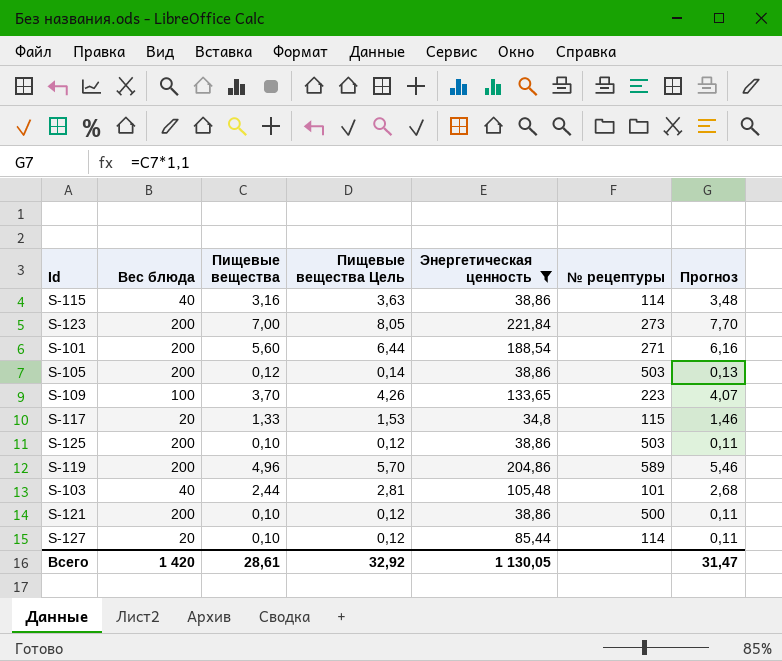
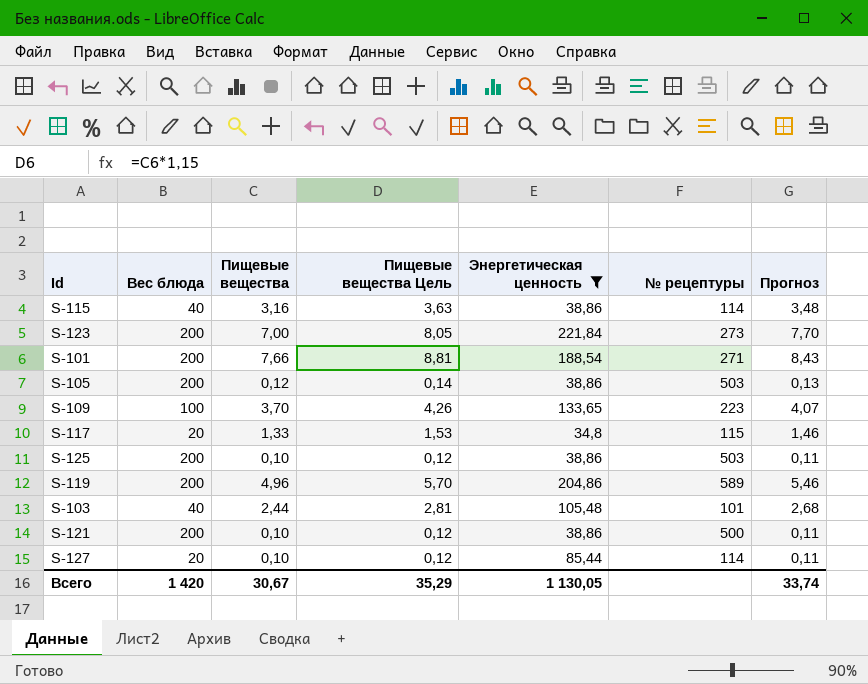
S-101 | Пищевые вещества: 5,60 -> 7,66
S-101 | Пищевые вещества Цель: 6,44 -> 8,81
S-101 | Прогноз: 6,16 -> 8,43
Всего | Пищевые вещества: 28,61 -> 30,67
Всего | Пищевые вещества Цель: 32,92 -> 35,29
Всего | Прогноз: 31,47 -> 33,74

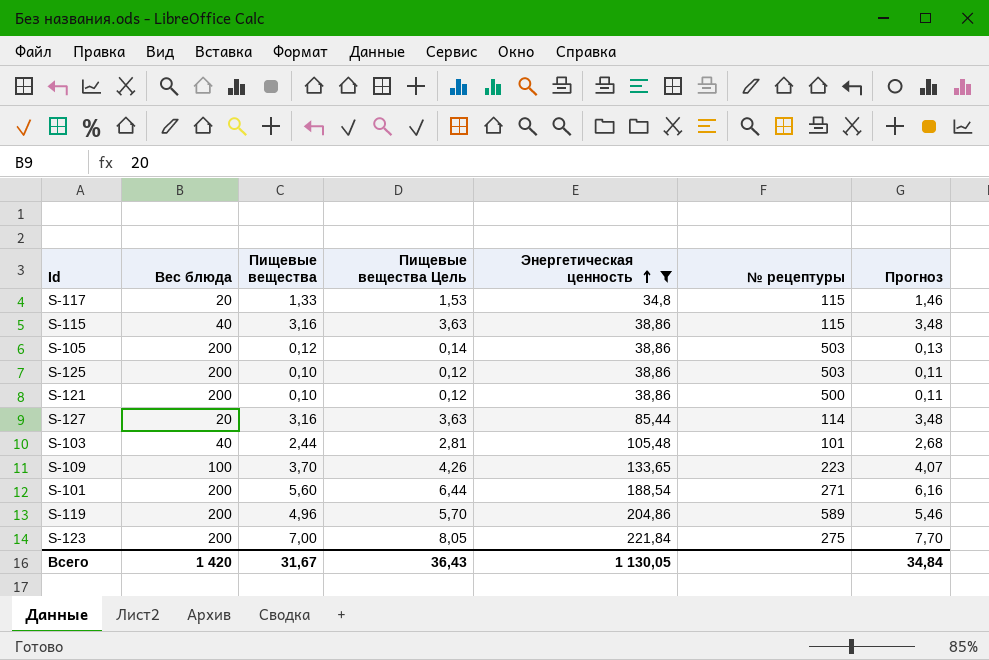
row order: none -> Энергетическая ценность ascending
S-115 | № рецептуры: 114 -> 115
S-127 | Пищевые вещества: 0,10 -> 3,16
S-127 | Пищевые вещества Цель: 0,12 -> 3,63
S-127 | Прогноз: 0,11 -> 3,48
S-101 | Пищевые вещества: 7,66 -> 5,60
S-101 | Пищевые вещества Цель: 8,81 -> 6,44
S-101 | Прогноз: 8,43 -> 6,16
S-123 | № рецептуры: 273 -> 275
Всего | Пищевые вещества: 30,67 -> 31,67
Всего | Пищевые вещества Цель: 35,29 -> 36,43
Всего | Прогноз: 33,74 -> 34,84

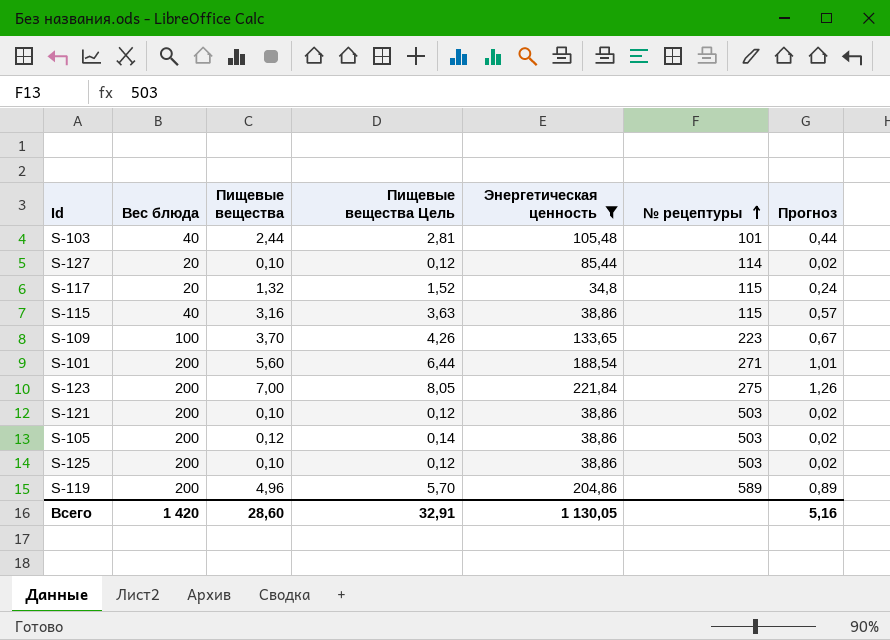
row order: Энергетическая ценность ascending -> № рецептуры ascending
column Прогноз | formula: [Пищевые вещества] * 1,1 -> [Пищевые вещества] * 0,18
S-127 | Пищевые вещества: 3,16 -> 0,10
S-127 | Пищевые вещества Цель: 3,63 -> 0,12
S-117 | Пищевые вещества: 1,33 -> 1,32
S-117 | Пищевые вещества Цель: 1,53 -> 1,52
S-121 | № рецептуры: 500 -> 503
Всего | Пищевые вещества: 31,67 -> 28,60
Всего | Пищевые вещества Цель: 36,43 -> 32,91
Всего | Прогноз: 34,84 -> 5,16

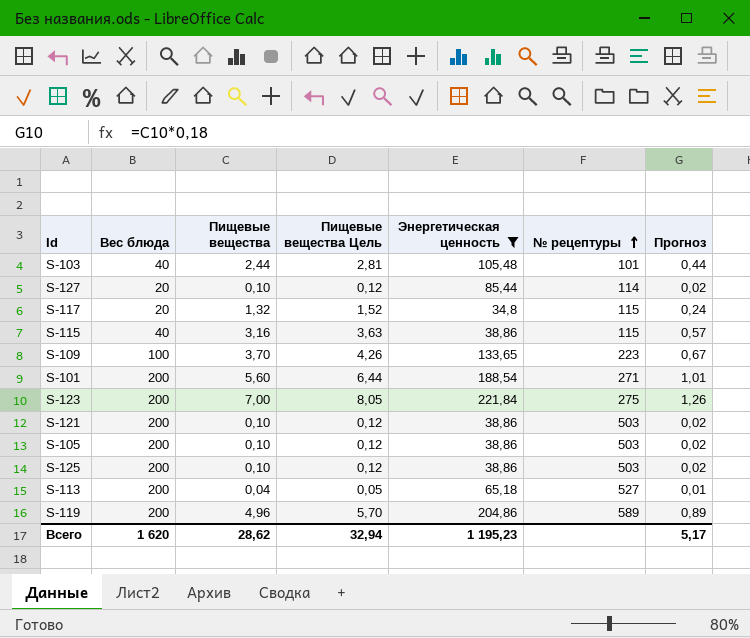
S-105 | Пищевые вещества: 0,12 -> 0,10
S-105 | Пищевые вещества Цель: 0,14 -> 0,12
row S-113: none -> 200 | 0,04 | 0,05 | 65,18 | 527 | 0,01
Всего | Вес блюда: 1 420 -> 1 620
Всего | Пищевые вещества: 28,60 -> 28,62
Всего | Пищевые вещества Цель: 32,91 -> 32,94
Всего | Энергетическая ценность: 1 130,05 -> 1 195,23
Всего | Прогноз: 5,16 -> 5,17

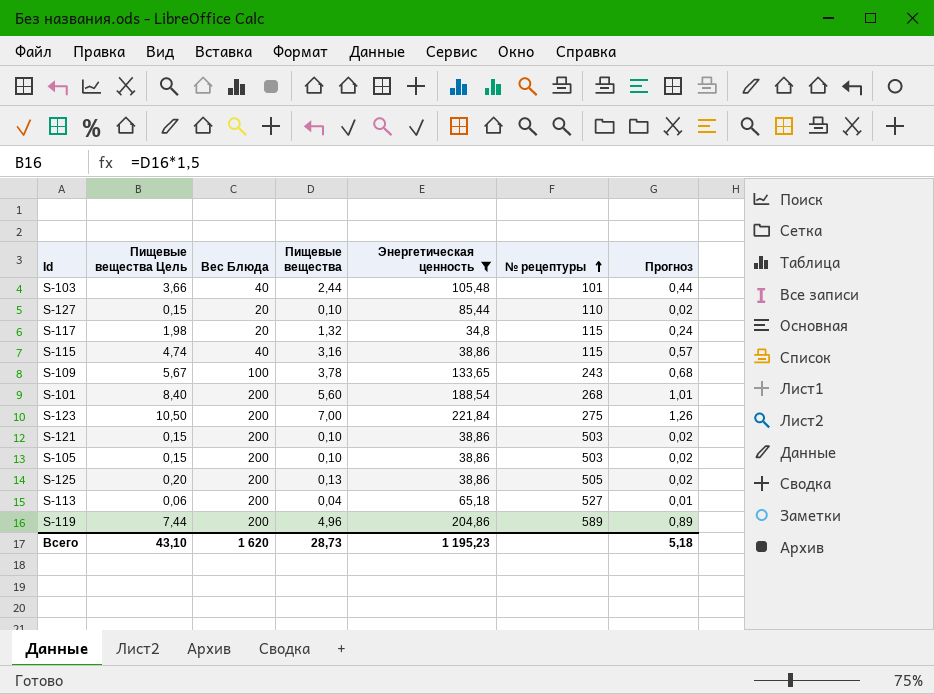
column Пищевые вещества Цель | formula: [Пищевые вещества] * 1,15 -> [Пищевые вещества] * 1,5
column Пищевые вещества Цель | position: 4 -> 2
column name: Вес блюда -> Вес Блюда
S-127 | № рецептуры: 114 -> 110
S-109 | Пищевые вещества: 3,70 -> 3,78
S-109 | № рецептуры: 223 -> 243
S-109 | Прогноз: 0,67 -> 0,68
S-101 | № рецептуры: 271 -> 268
S-125 | Пищевые вещества: 0,10 -> 0,13
S-125 | № рецептуры: 503 -> 505
Всего | Пищевые вещества Цель: 32,94 -> 43,10
Всего | Пищевые вещества: 28,62 -> 28,73
Всего | Прогноз: 5,17 -> 5,18

